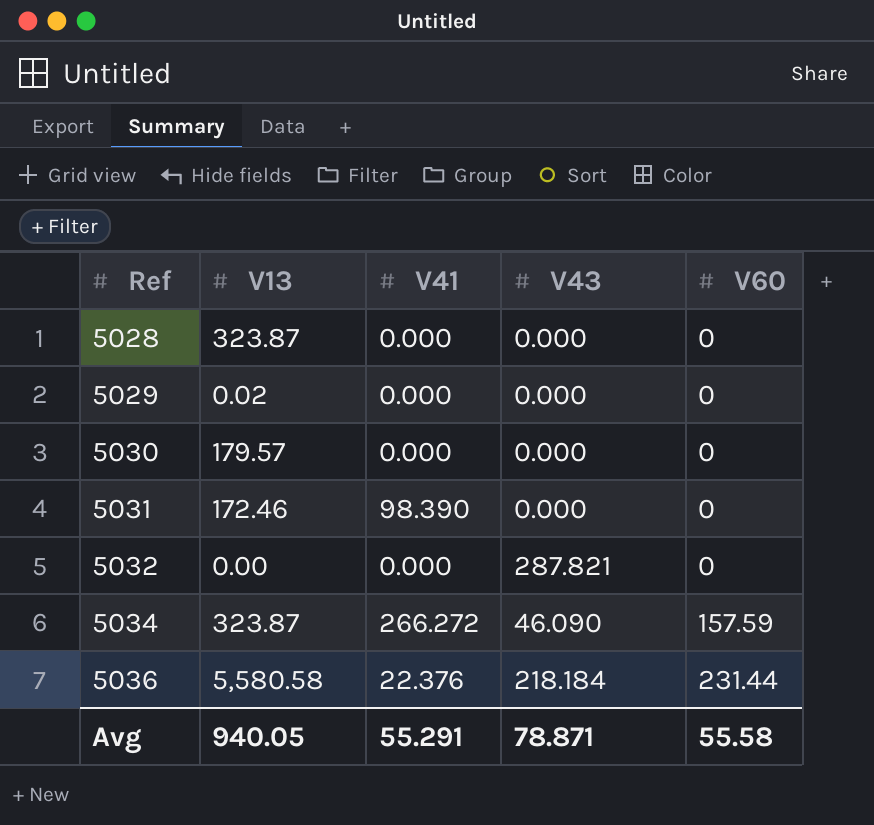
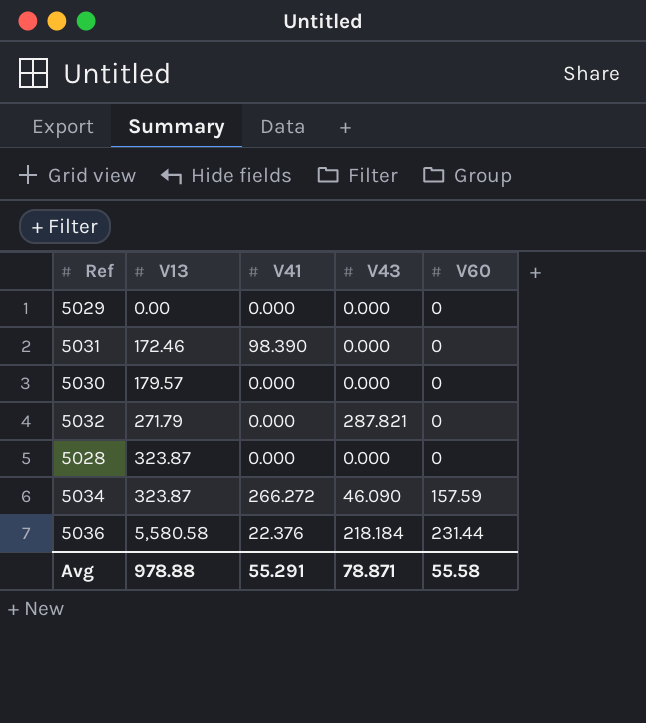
row order: Ref ascending -> V13 ascending
5029 | V13: 0.02 -> 0.00
5032 | V13: 0.00 -> 271.79
Avg | V13: 940.05 -> 978.88

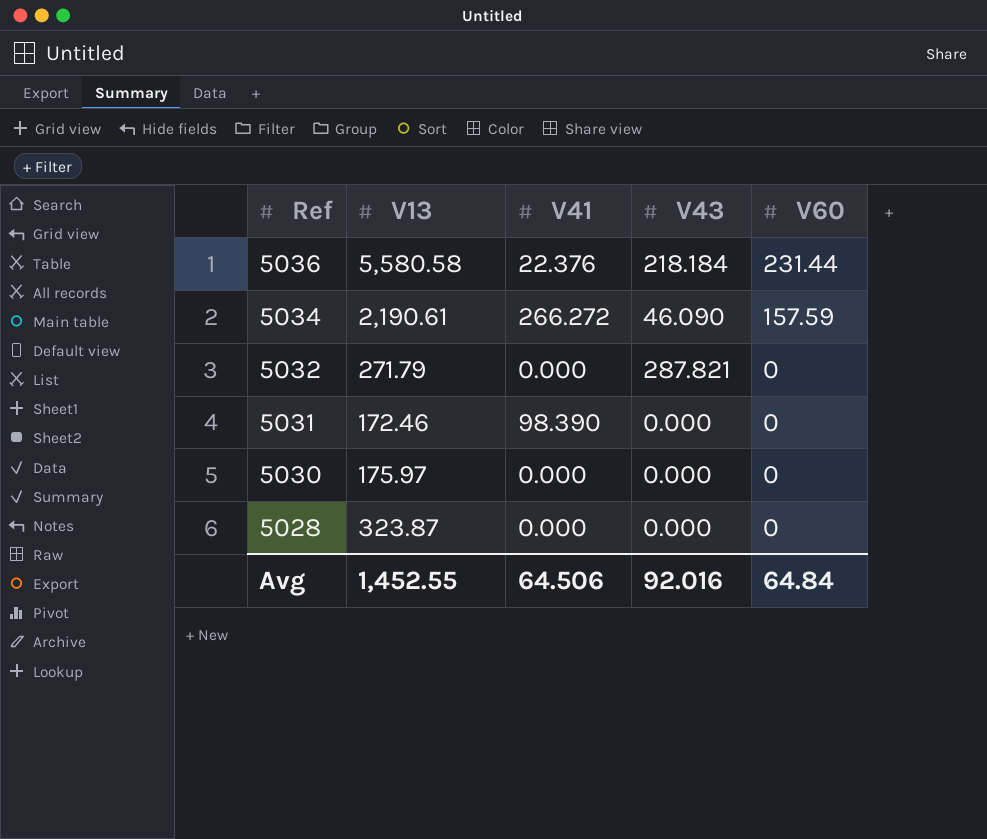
row order: V13 ascending -> Ref descending
row 5029: 0.00 | 0.000 | 0.000 | 0 -> none
5034 | V13: 323.87 -> 2,190.61
5030 | V13: 179.57 -> 175.97
Avg | V13: 978.88 -> 1,452.55
Avg | V41: 55.291 -> 64.506
Avg | V43: 78.871 -> 92.016
Avg | V60: 55.58 -> 64.84

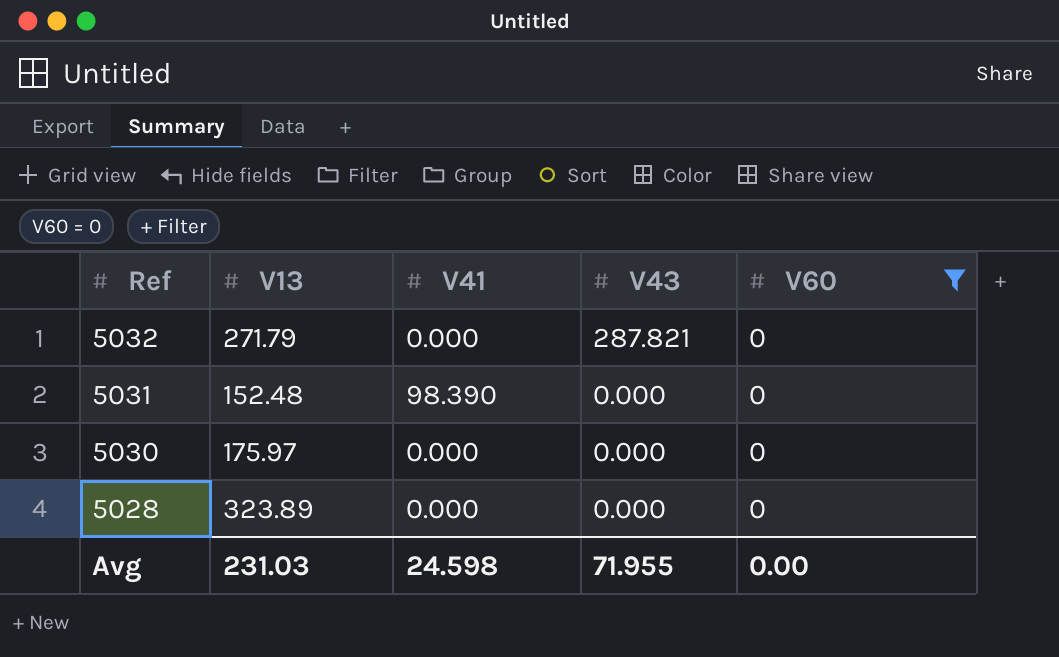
filter: none -> V60 = 0
5031 | V13: 172.46 -> 152.48
5028 | V13: 323.87 -> 323.89
Avg | V13: 1,452.55 -> 231.03
Avg | V41: 64.506 -> 24.598
Avg | V43: 92.016 -> 71.955
Avg | V60: 64.84 -> 0.00

